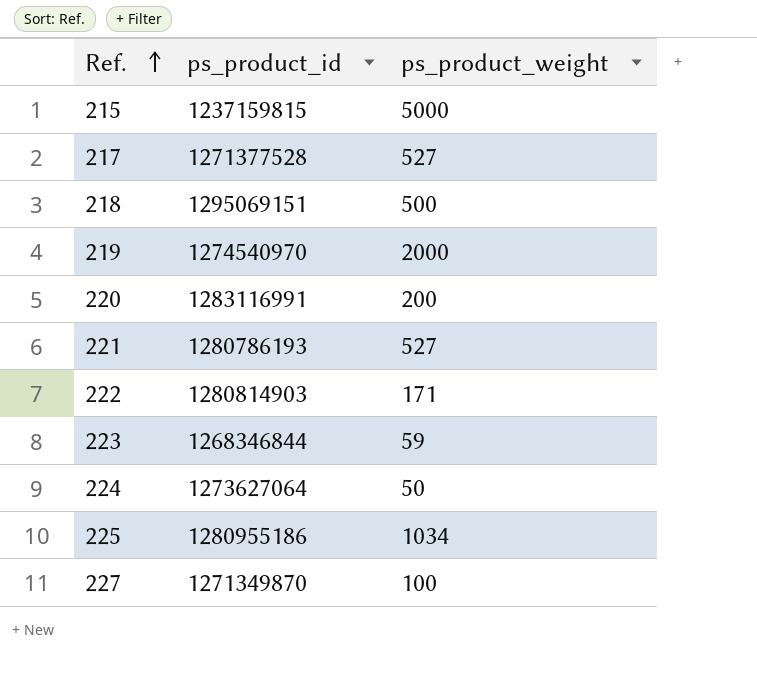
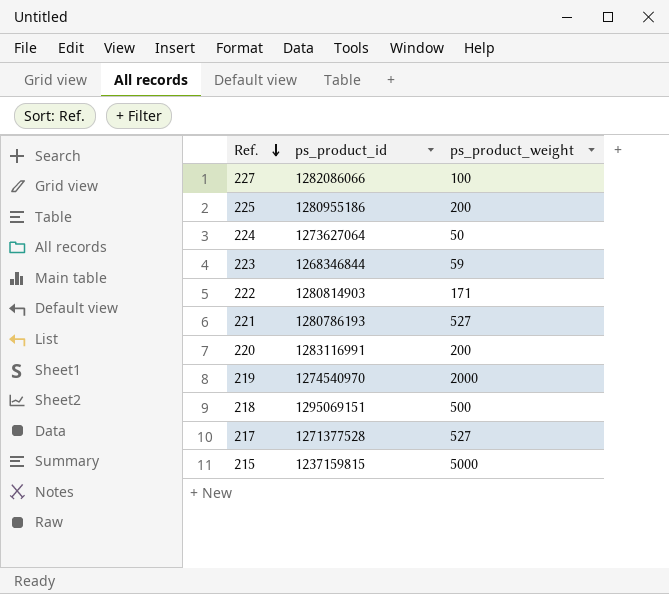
row order: Ref. ascending -> Ref. descending
227 | ps_product_id: 1271349870 -> 1282086066
225 | ps_product_weight: 1034 -> 200

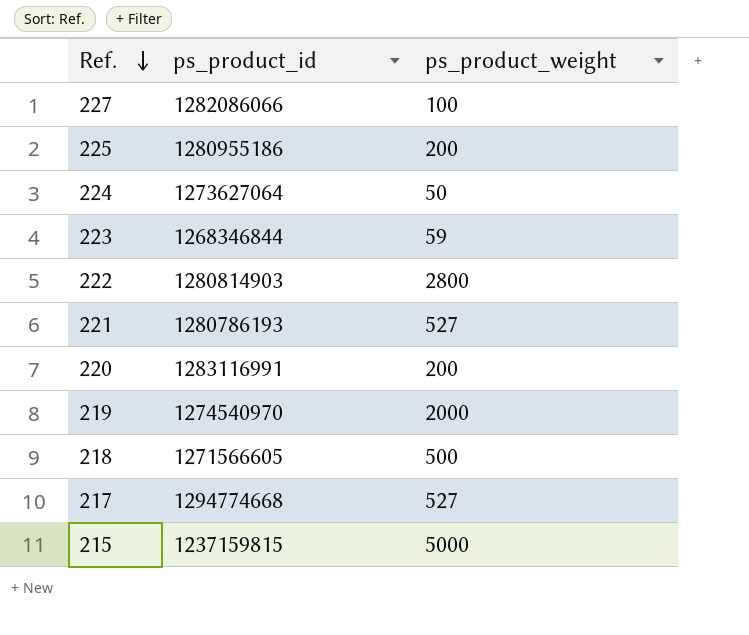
222 | ps_product_weight: 171 -> 2800
218 | ps_product_id: 1295069151 -> 1271566605
217 | ps_product_id: 1271377528 -> 1294774668

